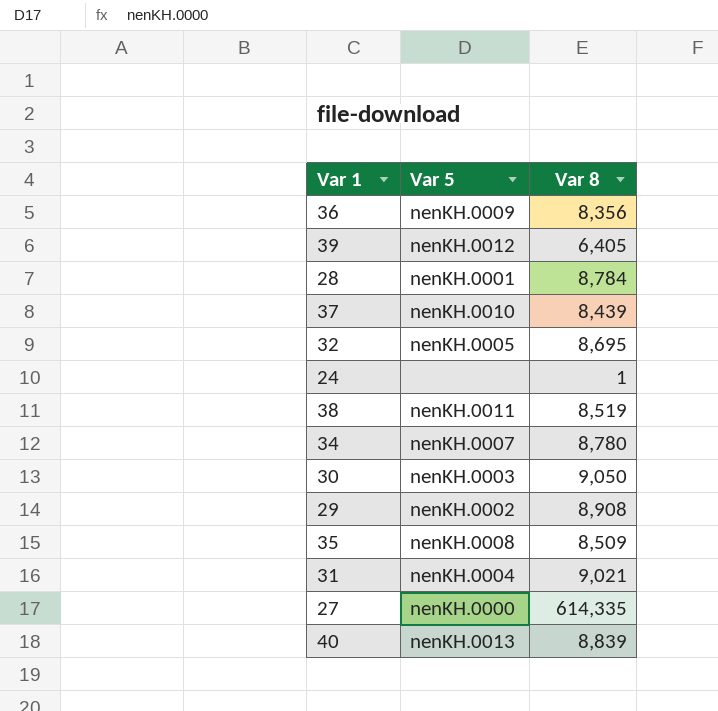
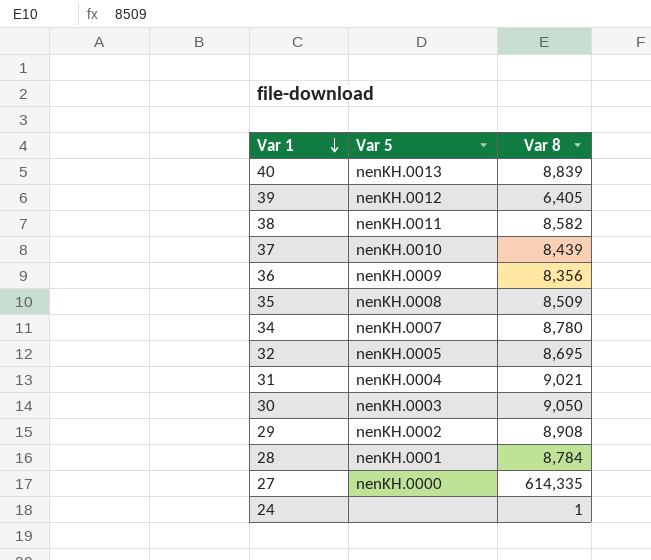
row order: none -> Var 1 descending
38 | Var 8: 8,519 -> 8,582

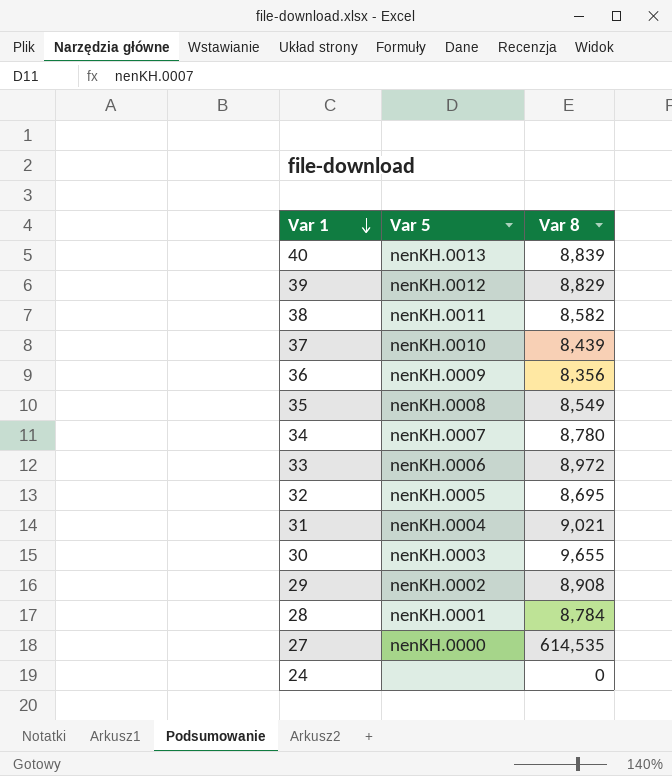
39 | Var 8: 6,405 -> 8,829
35 | Var 8: 8,509 -> 8,549
row 33: none -> nenKH.0006 | 8,972
30 | Var 8: 9,050 -> 9,655
27 | Var 8: 614,335 -> 614,535
24 | Var 8: 1 -> 0

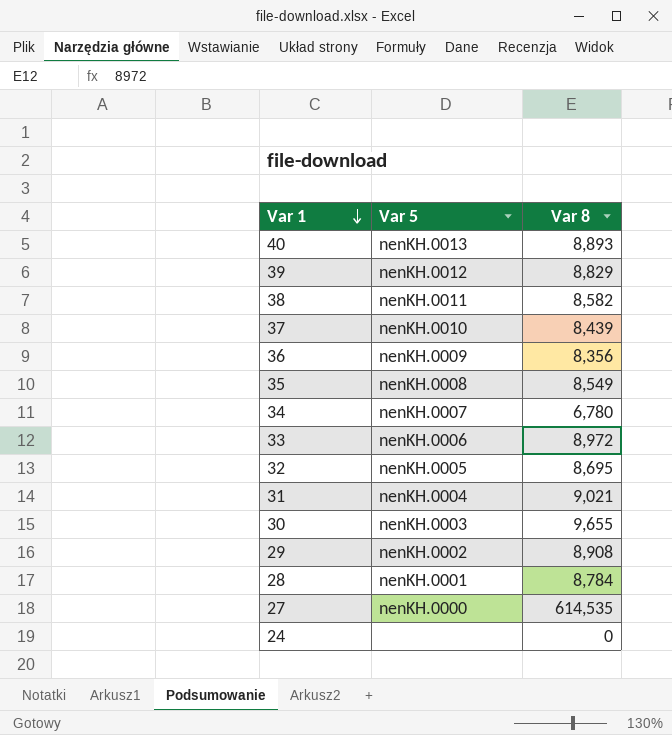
40 | Var 8: 8,839 -> 8,893
34 | Var 8: 8,780 -> 6,780

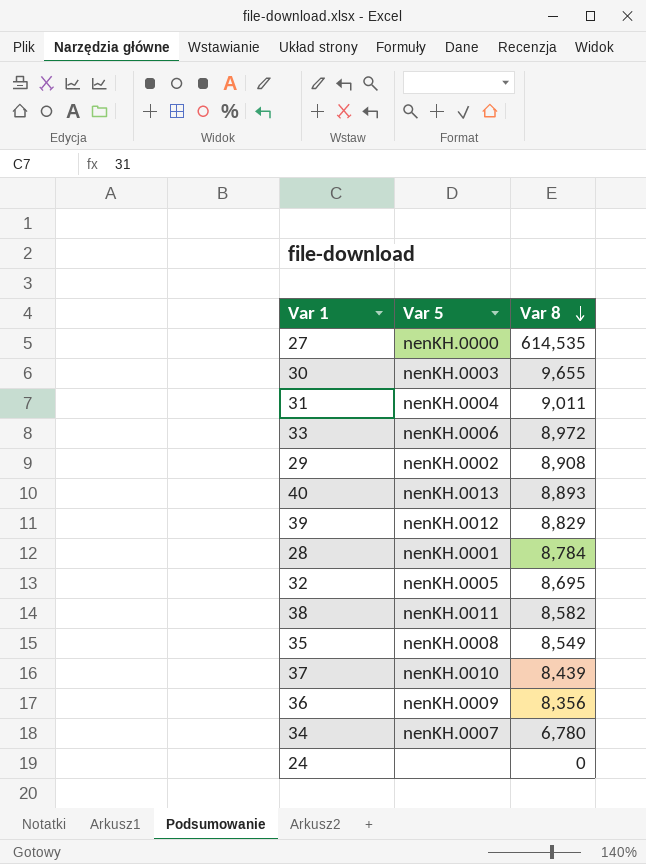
row order: Var 1 descending -> Var 8 descending
31 | Var 8: 9,021 -> 9,011

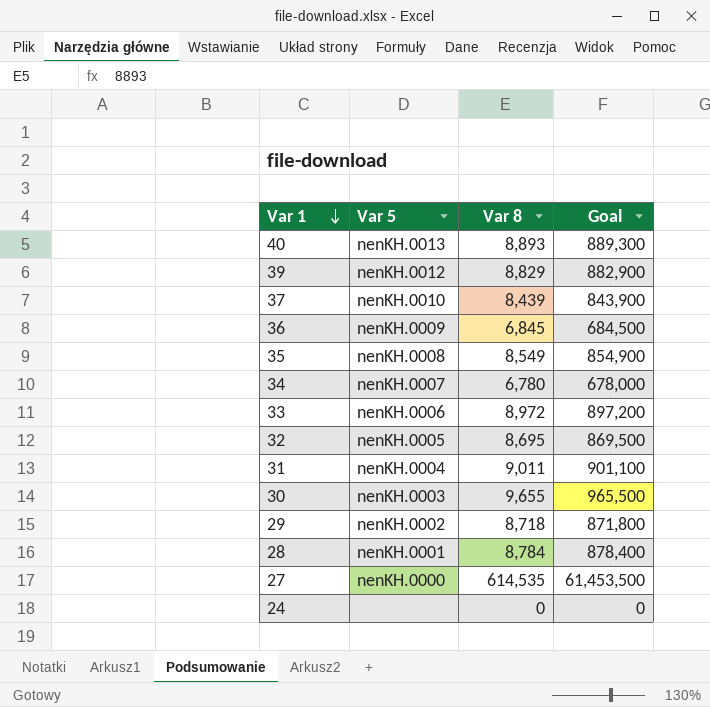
row order: Var 8 descending -> Var 1 descending
column Goal | formula: none -> [Var 8] * 100
row 38: nenKH.0011 | 8,582 -> none
36 | Var 8: 8,356 -> 6,845
29 | Var 8: 8,908 -> 8,718

